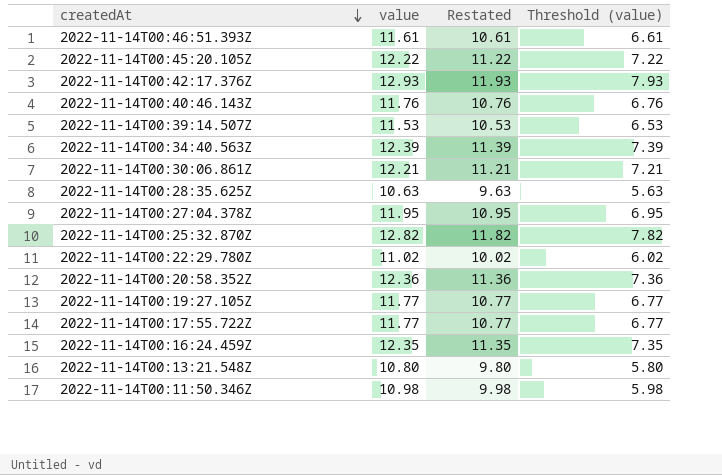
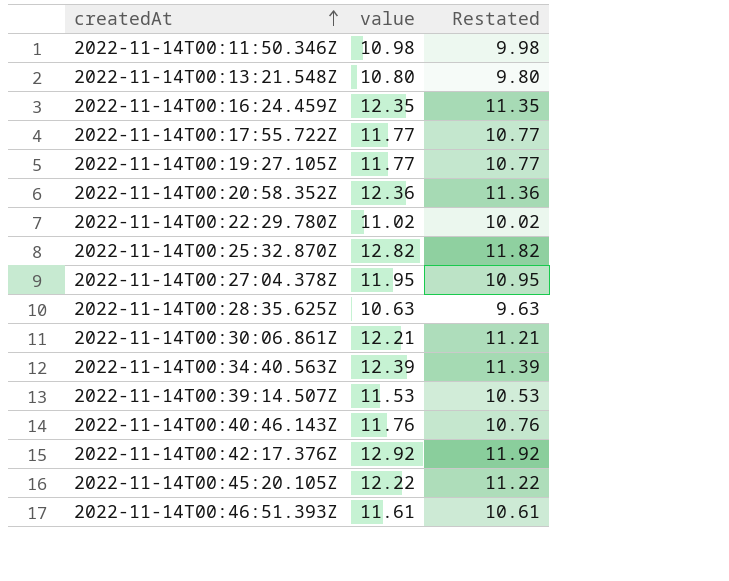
row order: createdAt descending -> createdAt ascending
column Threshold (value) | formula: [value] - 5 -> none
2022-11-14T00:42:17.376Z | value: 12.93 -> 12.92
2022-11-14T00:42:17.376Z | Restated: 11.93 -> 11.92

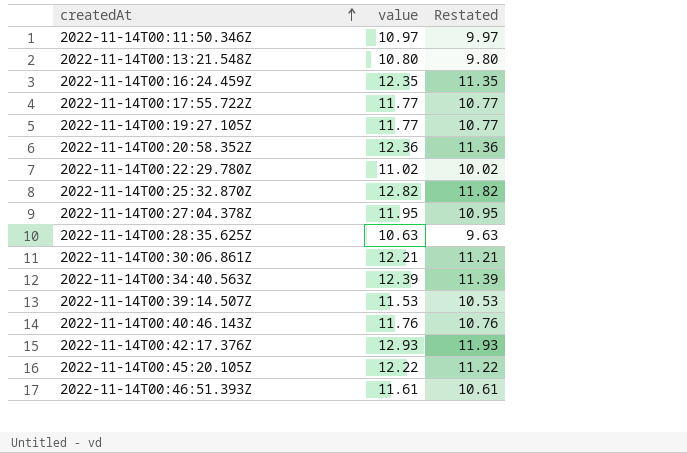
2022-11-14T00:11:50.346Z | value: 10.98 -> 10.97
2022-11-14T00:11:50.346Z | Restated: 9.98 -> 9.97
2022-11-14T00:42:17.376Z | value: 12.92 -> 12.93
2022-11-14T00:42:17.376Z | Restated: 11.92 -> 11.93

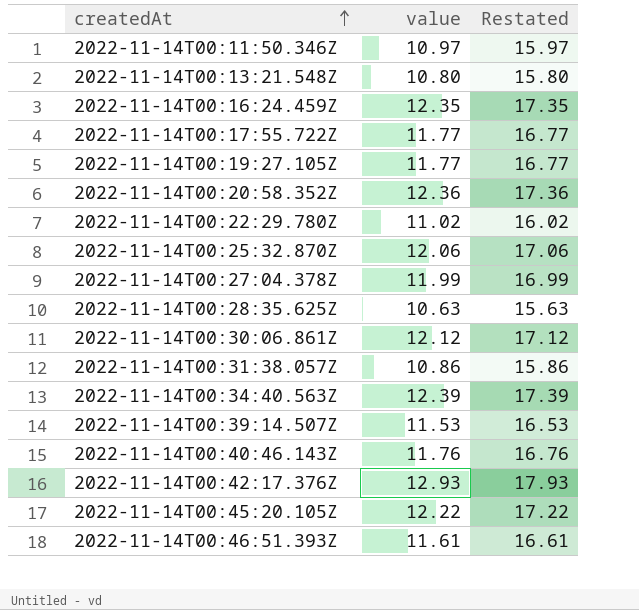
column Restated | formula: [value] - 1 -> [value] + 5
2022-11-14T00:25:32.870Z | value: 12.82 -> 12.06
2022-11-14T00:27:04.378Z | value: 11.95 -> 11.99
2022-11-14T00:30:06.861Z | value: 12.21 -> 12.12
row 2022-11-14T00:31:38.057Z: none -> 10.86 | 15.86

